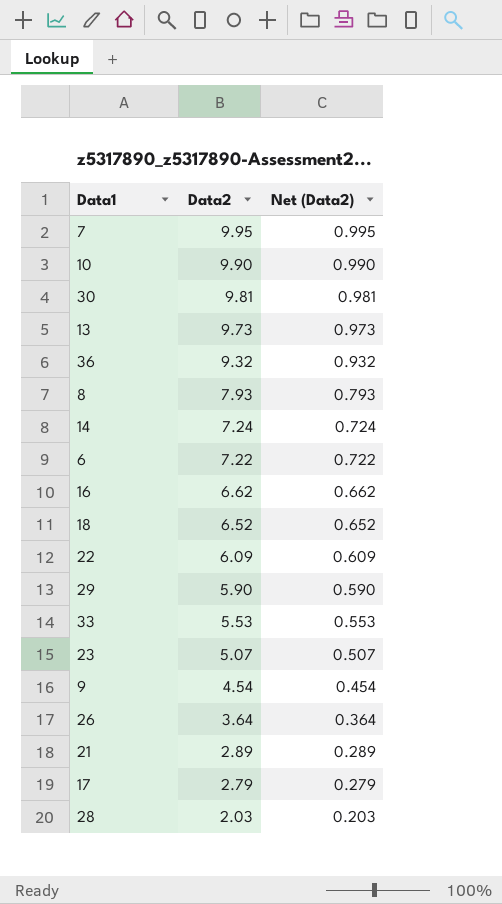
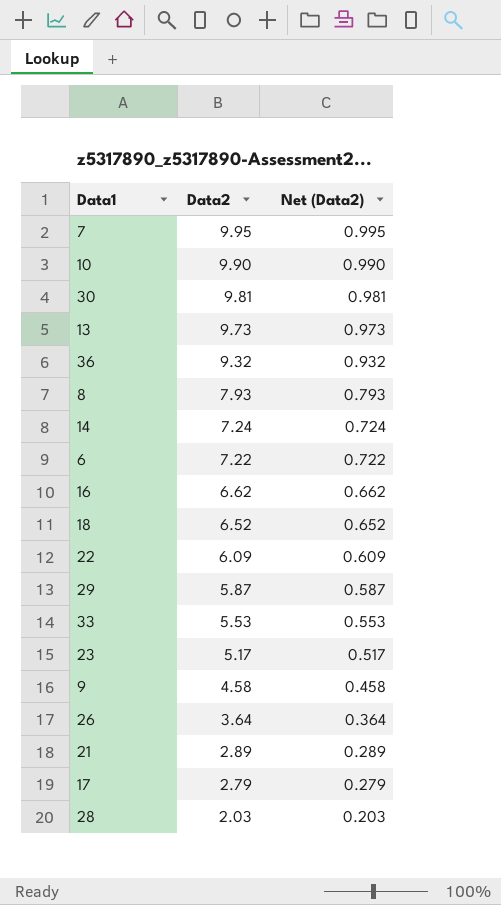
29 | Data2: 5.90 -> 5.87
29 | Net (Data2): 0.590 -> 0.587
23 | Data2: 5.07 -> 5.17
23 | Net (Data2): 0.507 -> 0.517
9 | Data2: 4.54 -> 4.58
9 | Net (Data2): 0.454 -> 0.458

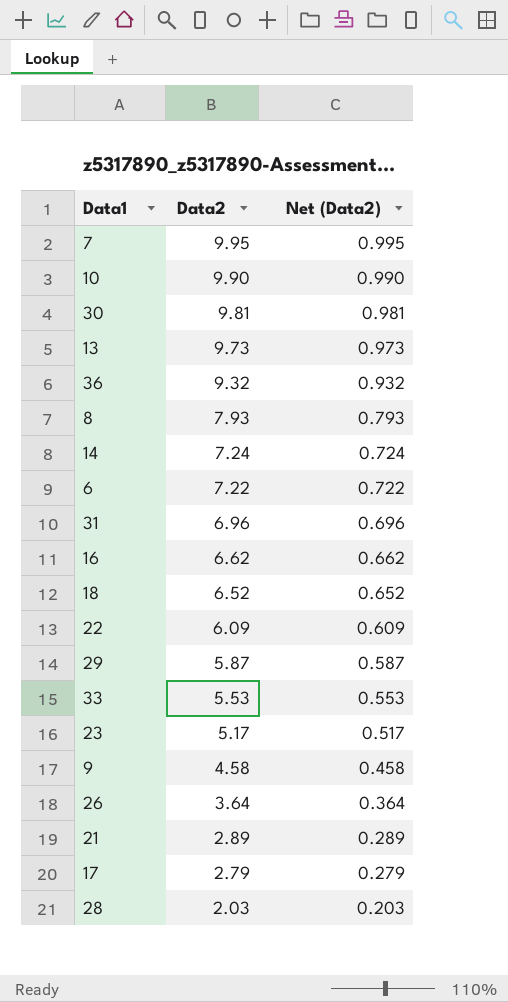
row 31: none -> 6.96 | 0.696

